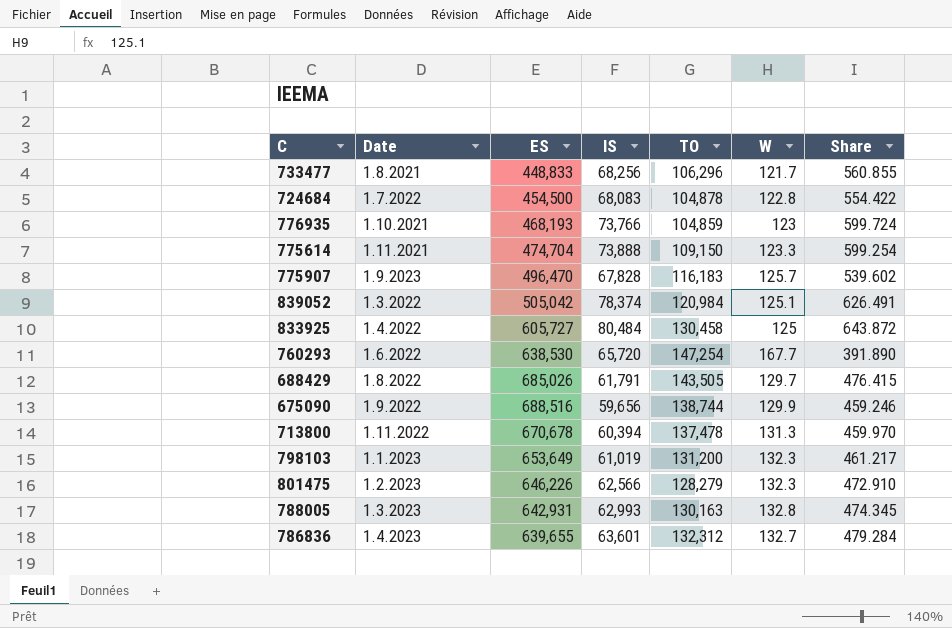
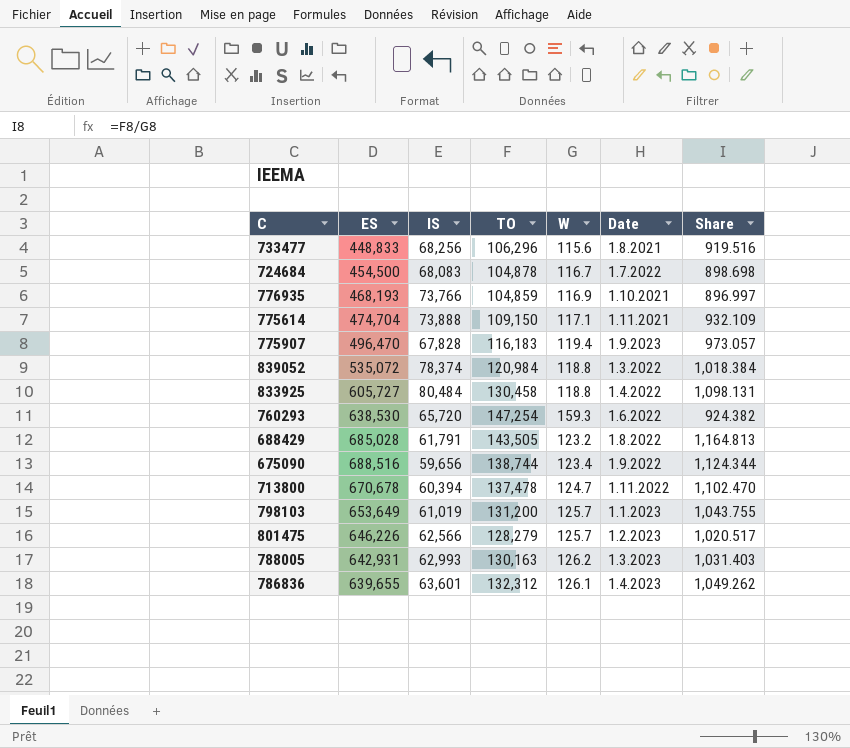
column Date | position: 2 -> 6
column Share | formula: [IS] / [W] -> [TO] / [W]
733477 | W: 121.7 -> 115.6
724684 | W: 122.8 -> 116.7
776935 | W: 123 -> 116.9
775614 | W: 123.3 -> 117.1
775907 | W: 125.7 -> 119.4
839052 | ES: 505,042 -> 535,072
839052 | W: 125.1 -> 118.8
833925 | W: 125 -> 118.8
760293 | W: 167.7 -> 159.3
688429 | ES: 685,026 -> 685,028
688429 | W: 129.7 -> 123.2
675090 | W: 129.9 -> 123.4
713800 | W: 131.3 -> 124.7
798103 | W: 132.3 -> 125.7
801475 | W: 132.3 -> 125.7
788005 | W: 132.8 -> 126.2
786836 | W: 132.7 -> 126.1

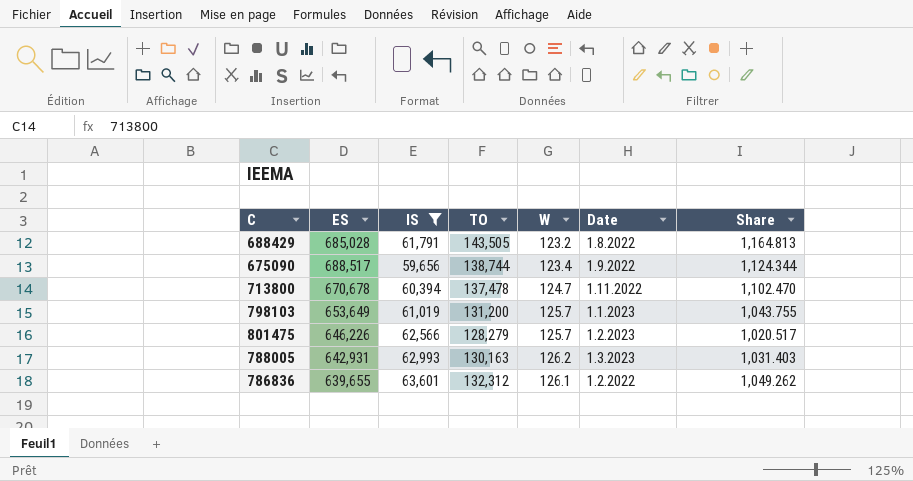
filter: none -> IS <= 63,601
675090 | ES: 688,516 -> 688,517
786836 | Date: 1.4.2023 -> 1.2.2022

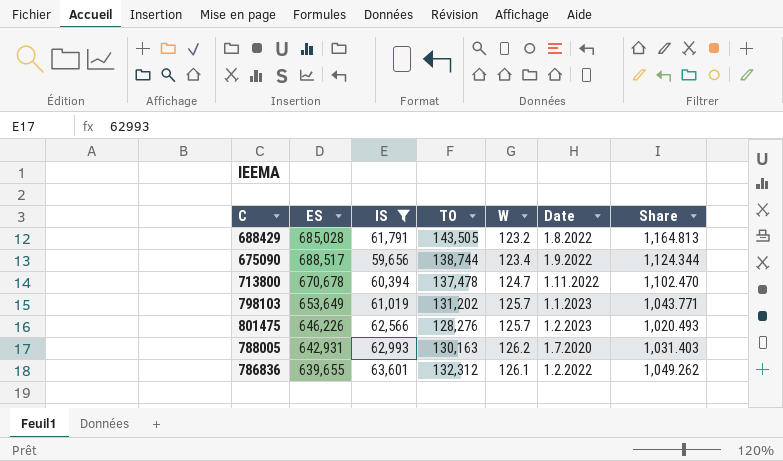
798103 | TO: 131,200 -> 131,202
798103 | Share: 1,043.755 -> 1,043.771
801475 | TO: 128,279 -> 128,276
801475 | Share: 1,020.517 -> 1,020.493
788005 | Date: 1.3.2023 -> 1.7.2020

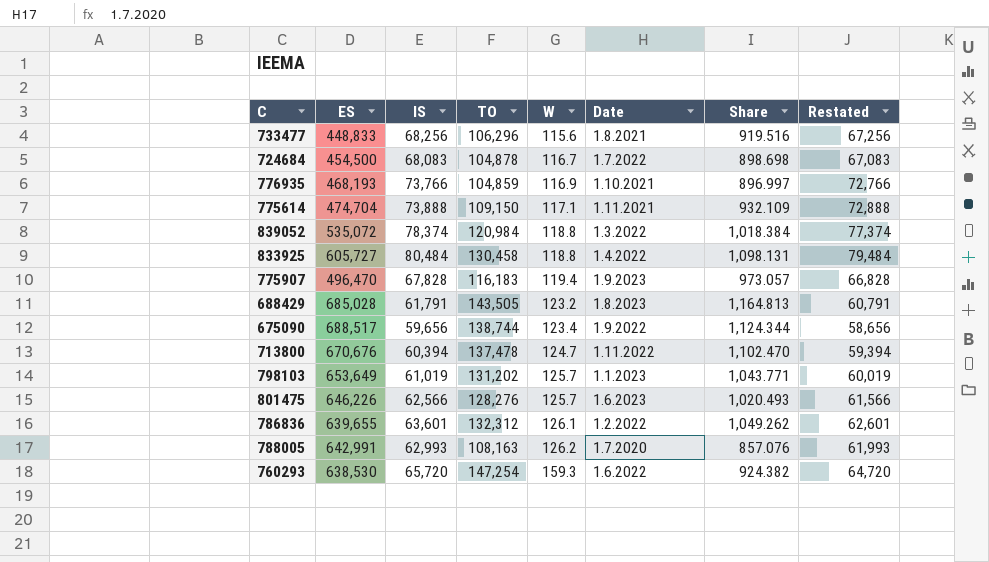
filter: IS <= 63,601 -> none
row order: none -> W ascending
column Restated | formula: none -> [IS] - 1000
688429 | Date: 1.8.2022 -> 1.8.2023
713800 | ES: 670,678 -> 670,676
801475 | Date: 1.2.2023 -> 1.6.2023
788005 | ES: 642,931 -> 642,991
788005 | TO: 130,163 -> 108,163
788005 | Share: 1,031.403 -> 857.076

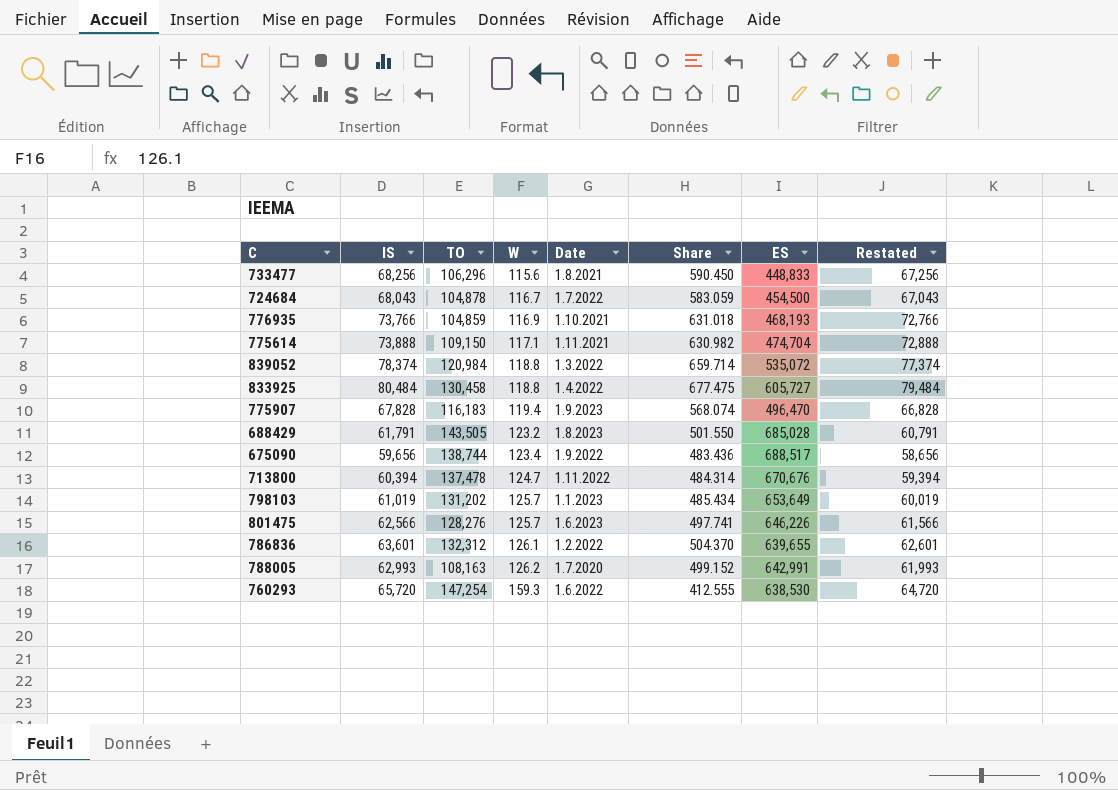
column Share | formula: [TO] / [W] -> [IS] / [W]
column ES | position: 2 -> 7
724684 | IS: 68,083 -> 68,043
724684 | Restated: 67,083 -> 67,043

